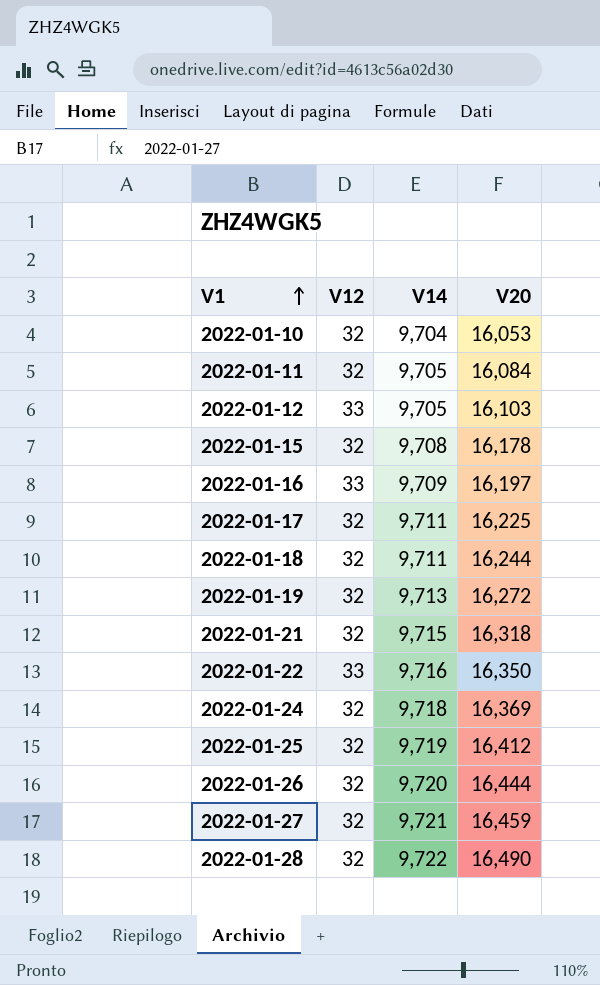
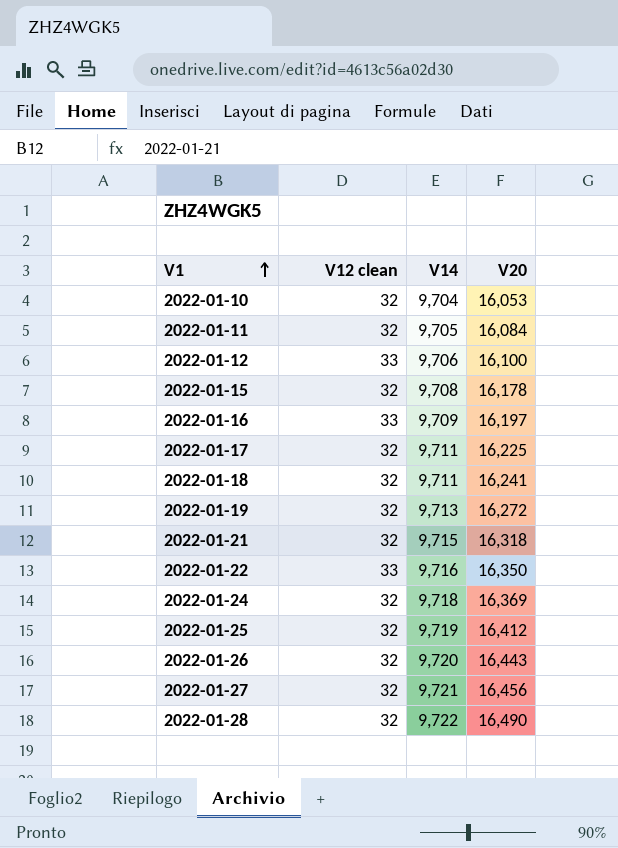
column name: V12 -> V12 clean
2022-01-12 | V14: 9,705 -> 9,706
2022-01-12 | V20: 16,103 -> 16,100
2022-01-18 | V20: 16,244 -> 16,241
2022-01-26 | V20: 16,444 -> 16,443
2022-01-27 | V20: 16,459 -> 16,456

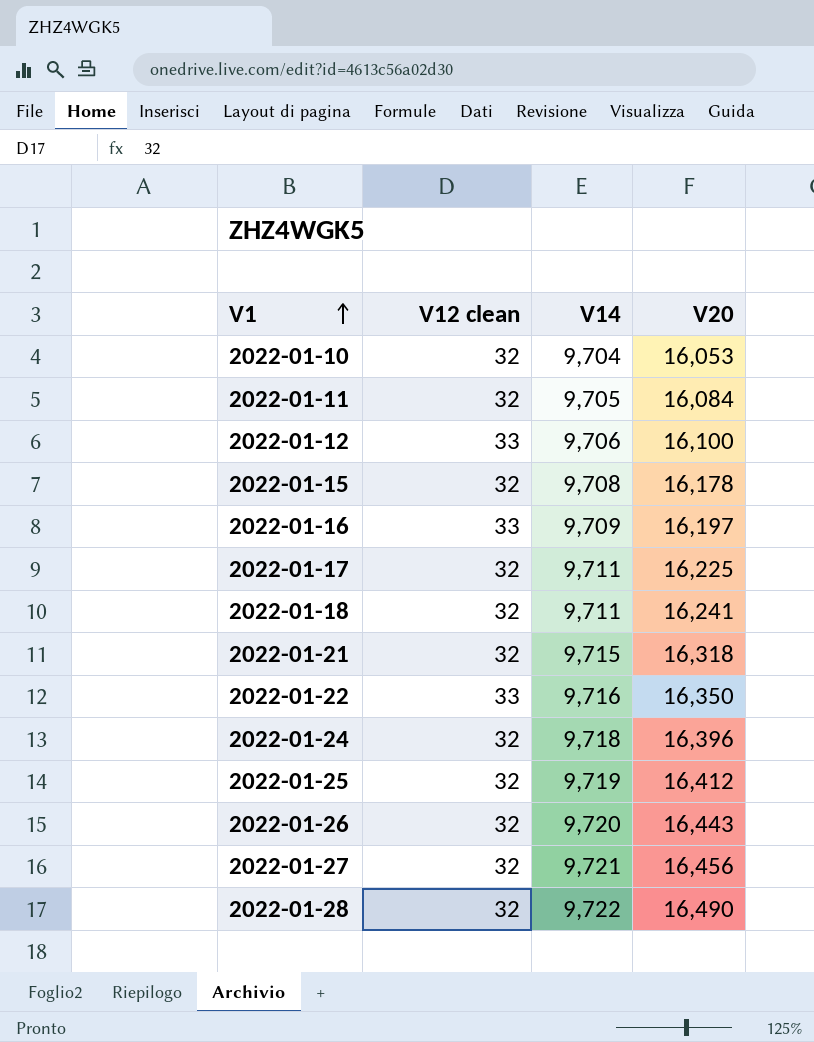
row 2022-01-19: 32 | 9,713 | 16,272 -> none
2022-01-24 | V20: 16,369 -> 16,396

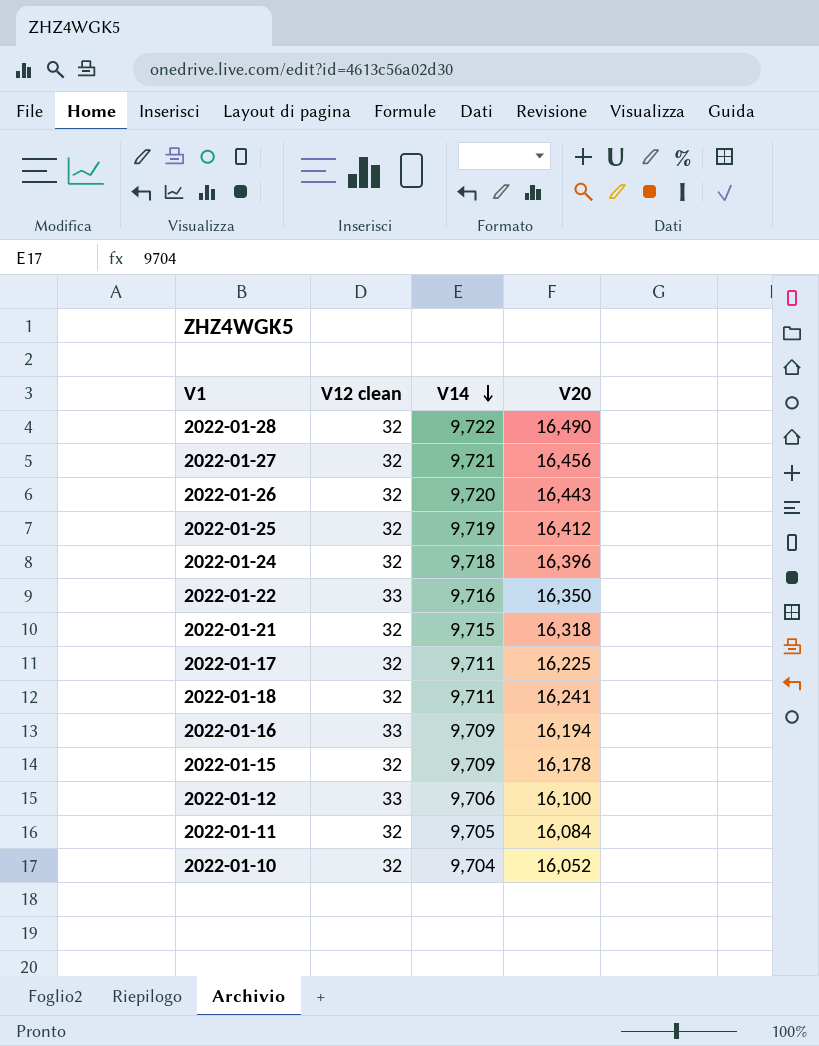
row order: V1 ascending -> V14 descending
2022-01-16 | V20: 16,197 -> 16,194
2022-01-15 | V14: 9,708 -> 9,709
2022-01-10 | V20: 16,053 -> 16,052

